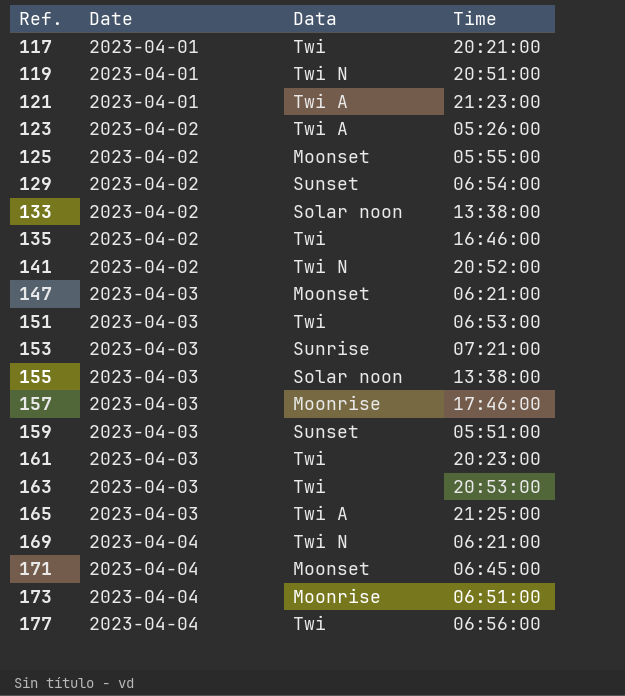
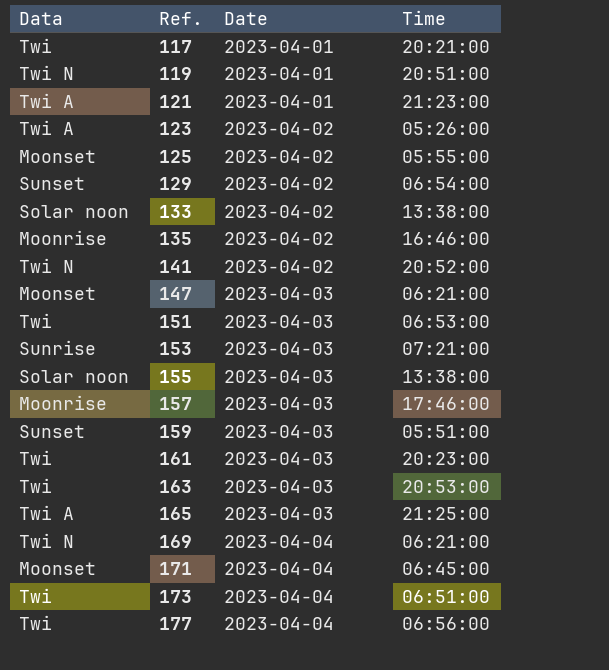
column Data | position: 3 -> 1
135 | Data: Twi -> Moonrise
173 | Data: Moonrise -> Twi

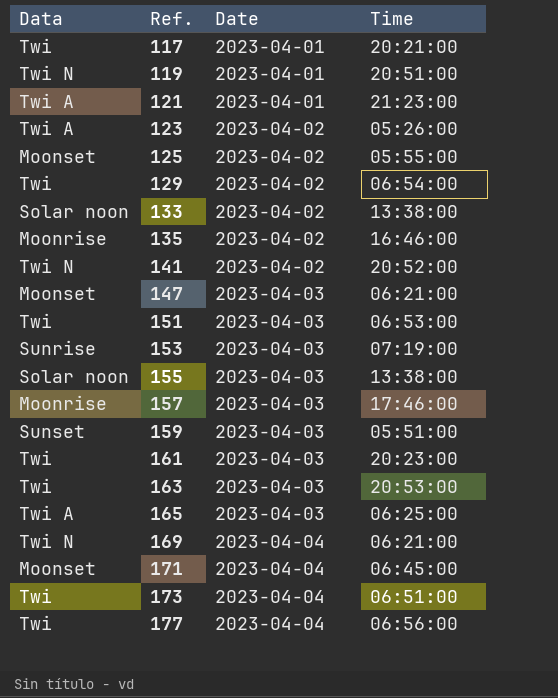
129 | Data: Sunset -> Twi
153 | Time: 07:21:00 -> 07:19:00
165 | Time: 21:25:00 -> 06:25:00

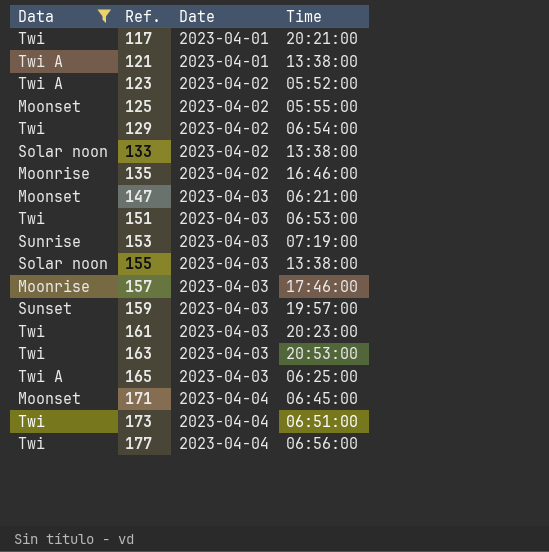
filter: none -> Data != Twi N
121 | Time: 21:23:00 -> 13:38:00
123 | Time: 05:26:00 -> 05:52:00
159 | Time: 05:51:00 -> 19:57:00

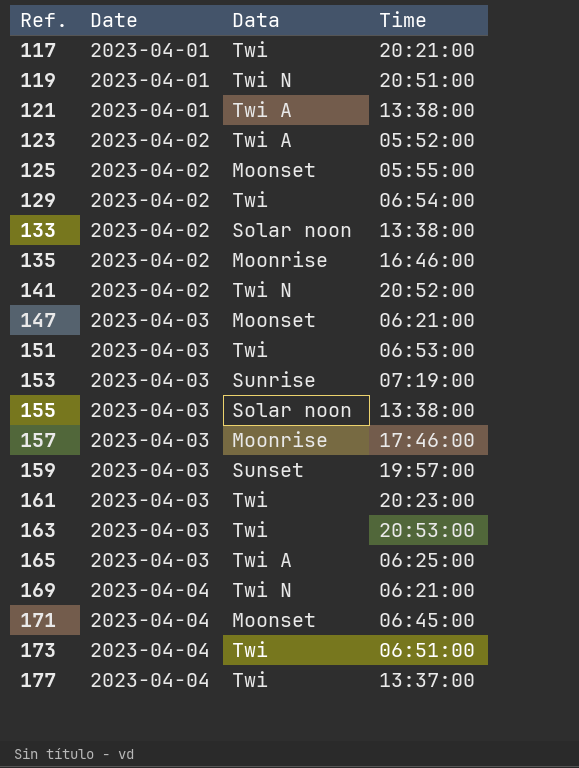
filter: Data != Twi N -> none
column Data | position: 1 -> 3
177 | Time: 06:56:00 -> 13:37:00

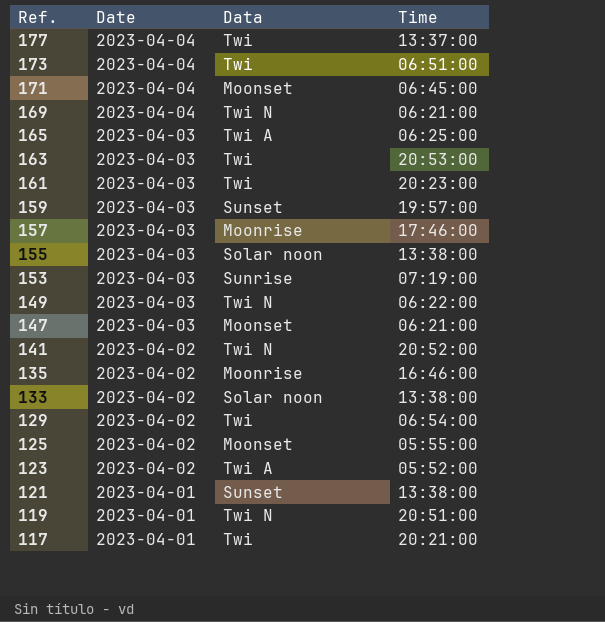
row order: Ref. ascending -> Ref. descending
row 151: 2023-04-03 | Twi | 06:53:00 -> none
row 149: none -> 2023-04-03 | Twi N | 06:22:00
121 | Data: Twi A -> Sunset

